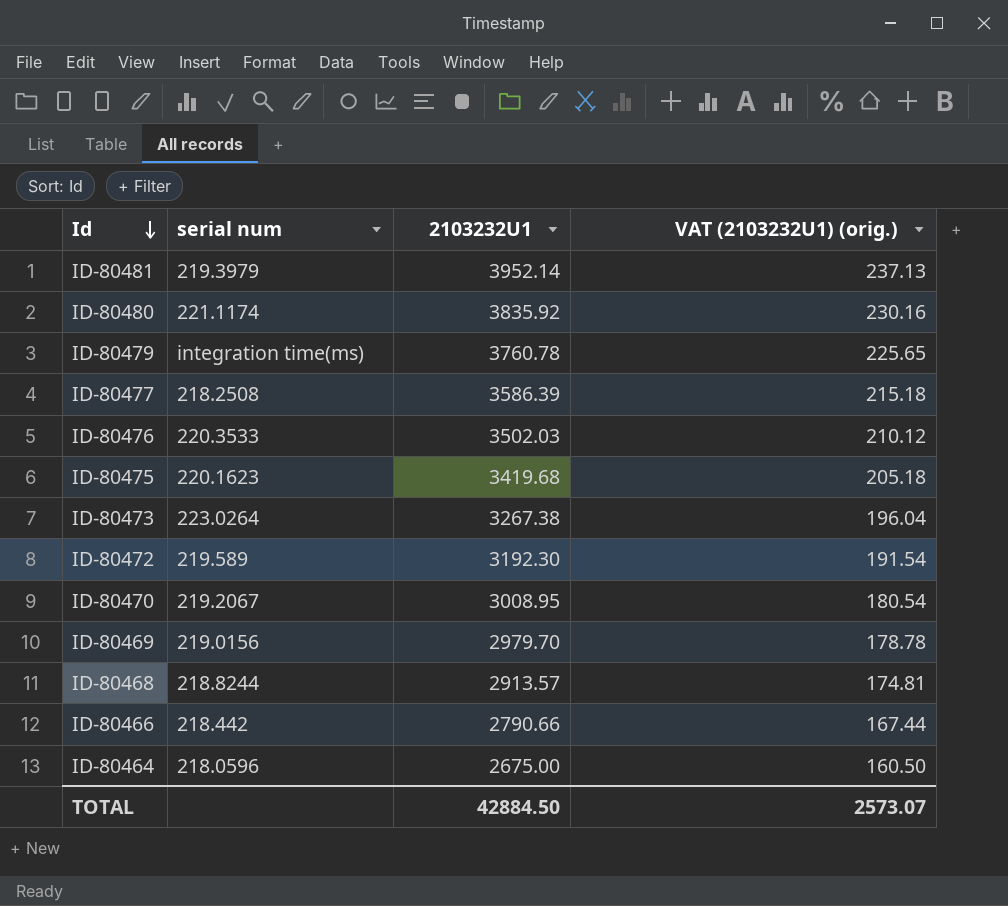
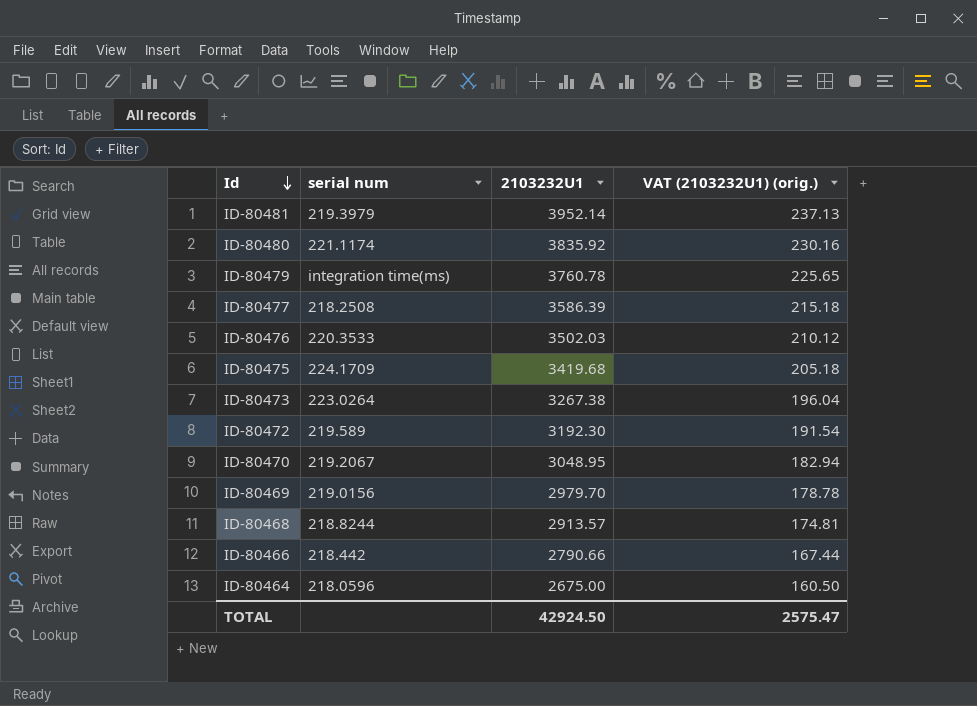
ID-80475 | serial num: 220.1623 -> 224.1709
ID-80470 | 2103232U1: 3008.95 -> 3048.95
ID-80470 | VAT (2103232U1) (orig.): 180.54 -> 182.94
TOTAL | 2103232U1: 42884.50 -> 42924.50
TOTAL | VAT (2103232U1) (orig.): 2573.07 -> 2575.47

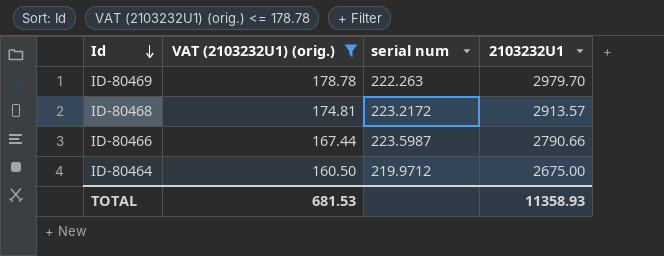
filter: none -> VAT (2103232U1) (orig.) <= 178.78
column VAT (2103232U1) (orig.) | position: 4 -> 2
ID-80469 | serial num: 219.0156 -> 222.263
ID-80468 | serial num: 218.8244 -> 223.2172
ID-80466 | serial num: 218.442 -> 223.5987
ID-80464 | serial num: 218.0596 -> 219.9712
TOTAL | VAT (2103232U1) (orig.): 2575.47 -> 681.53
TOTAL | 2103232U1: 42924.50 -> 11358.93

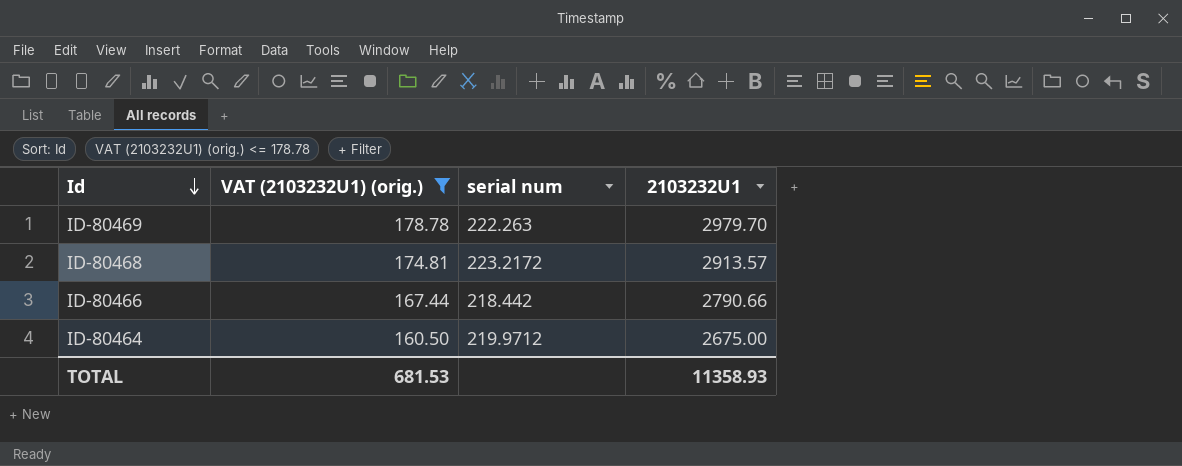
ID-80466 | serial num: 223.5987 -> 218.442

